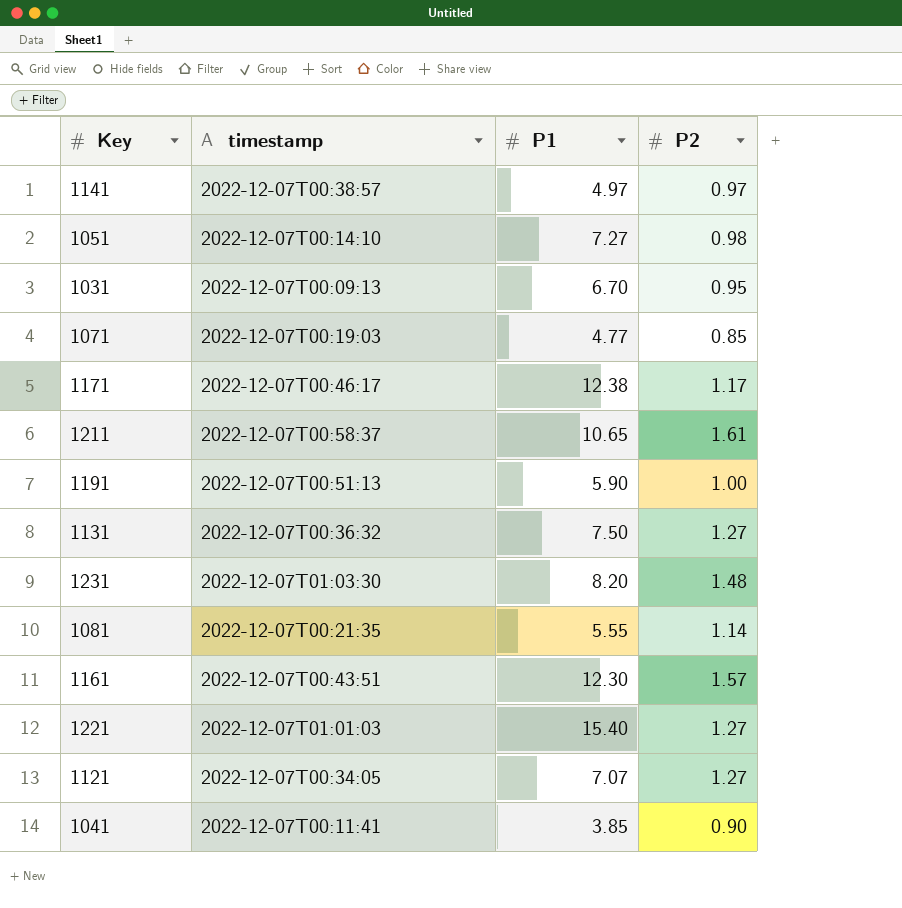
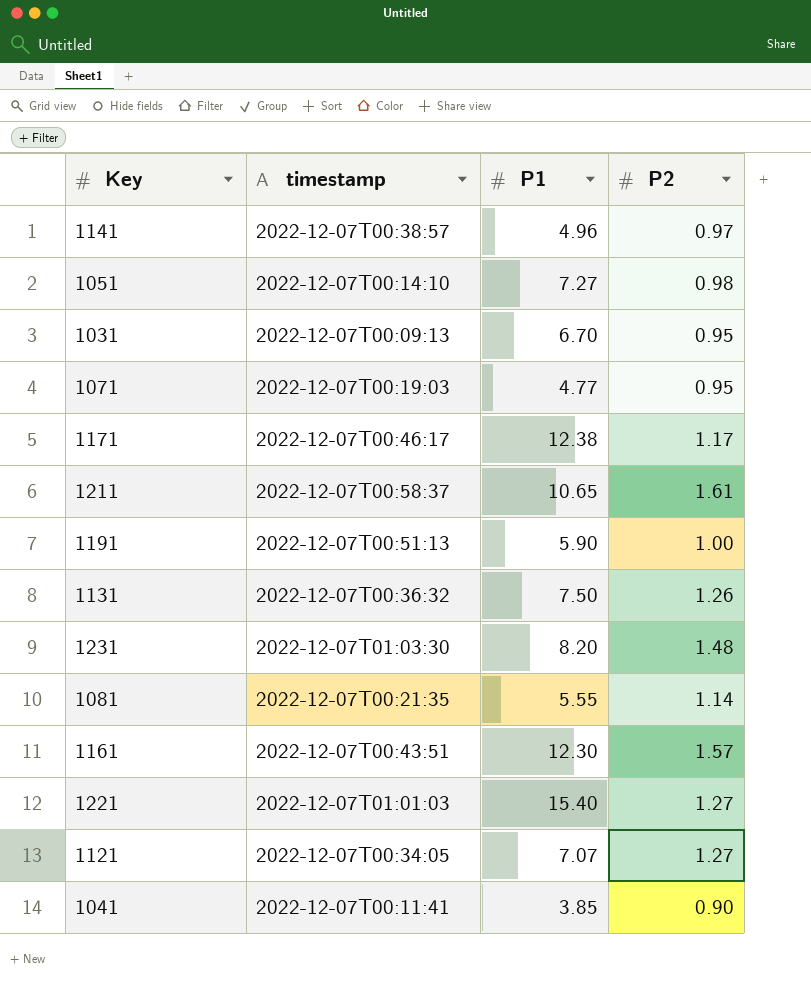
1141 | P1: 4.97 -> 4.96
1071 | P2: 0.85 -> 0.95
1131 | P2: 1.27 -> 1.26

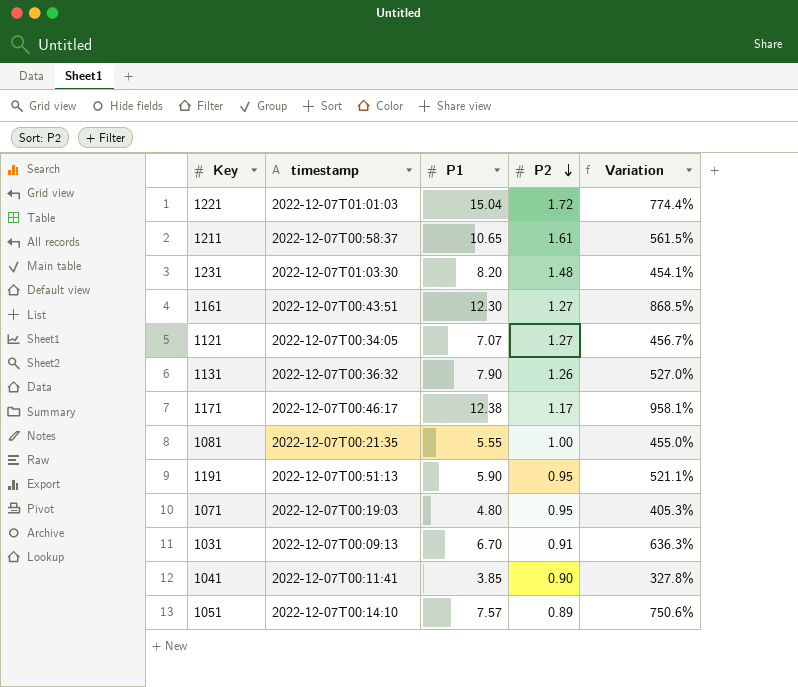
row order: none -> P2 descending
column Variation | formula: none -> ([P1] - [P2]) / [P2]
row 1141: 2022-12-07T00:38:57 | 4.96 | 0.97 -> none
1221 | P1: 15.40 -> 15.04
1221 | P2: 1.27 -> 1.72
1161 | P2: 1.57 -> 1.27
1131 | P1: 7.50 -> 7.90
1081 | P2: 1.14 -> 1.00
1191 | P2: 1.00 -> 0.95
1071 | P1: 4.77 -> 4.80
1031 | P2: 0.95 -> 0.91
1051 | P1: 7.27 -> 7.57
1051 | P2: 0.98 -> 0.89

